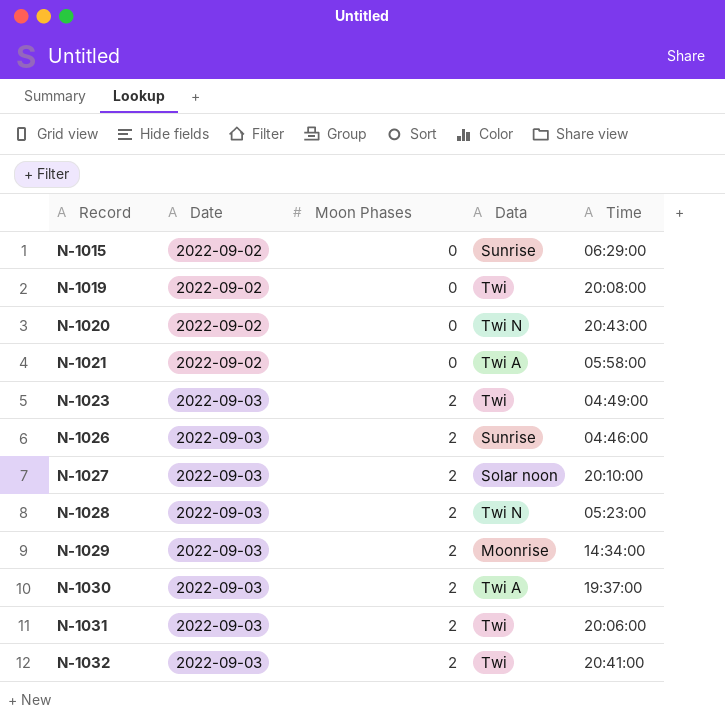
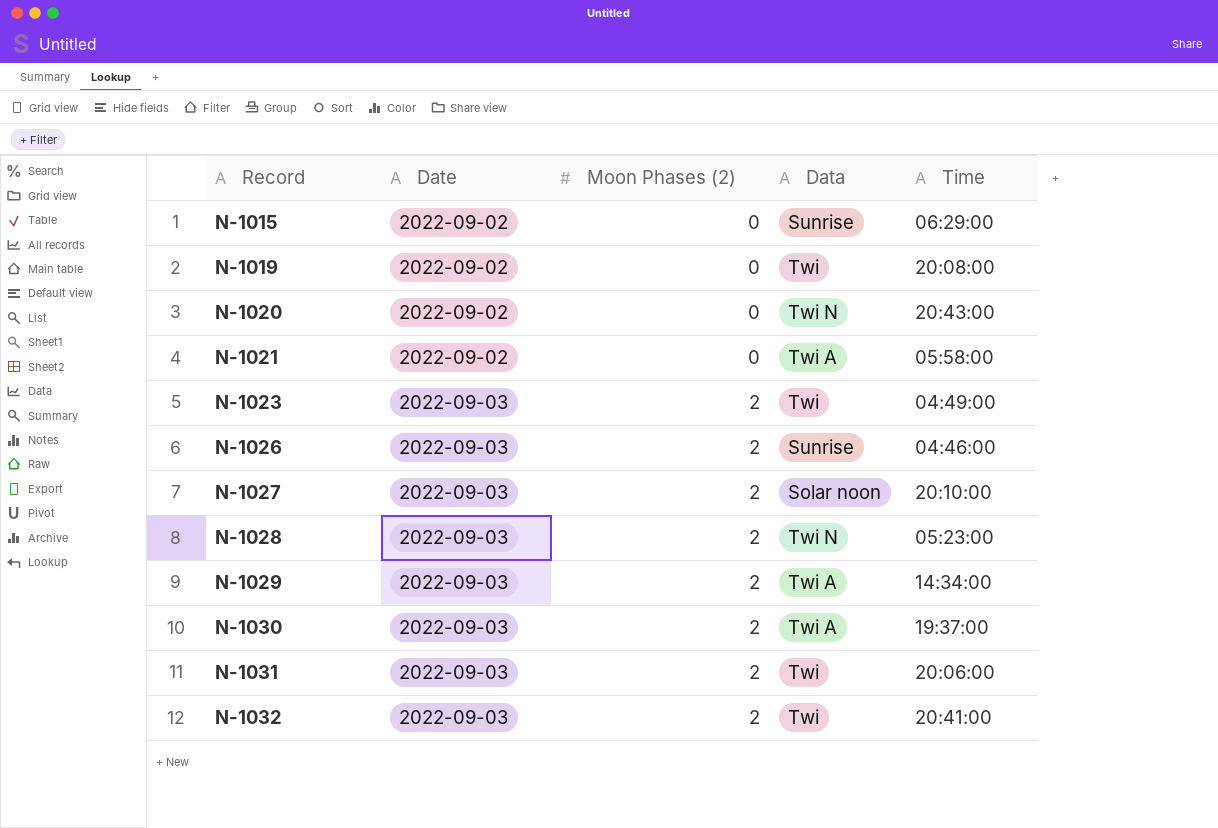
column name: Moon Phases -> Moon Phases (2)
N-1029 | Data: Moonrise -> Twi A

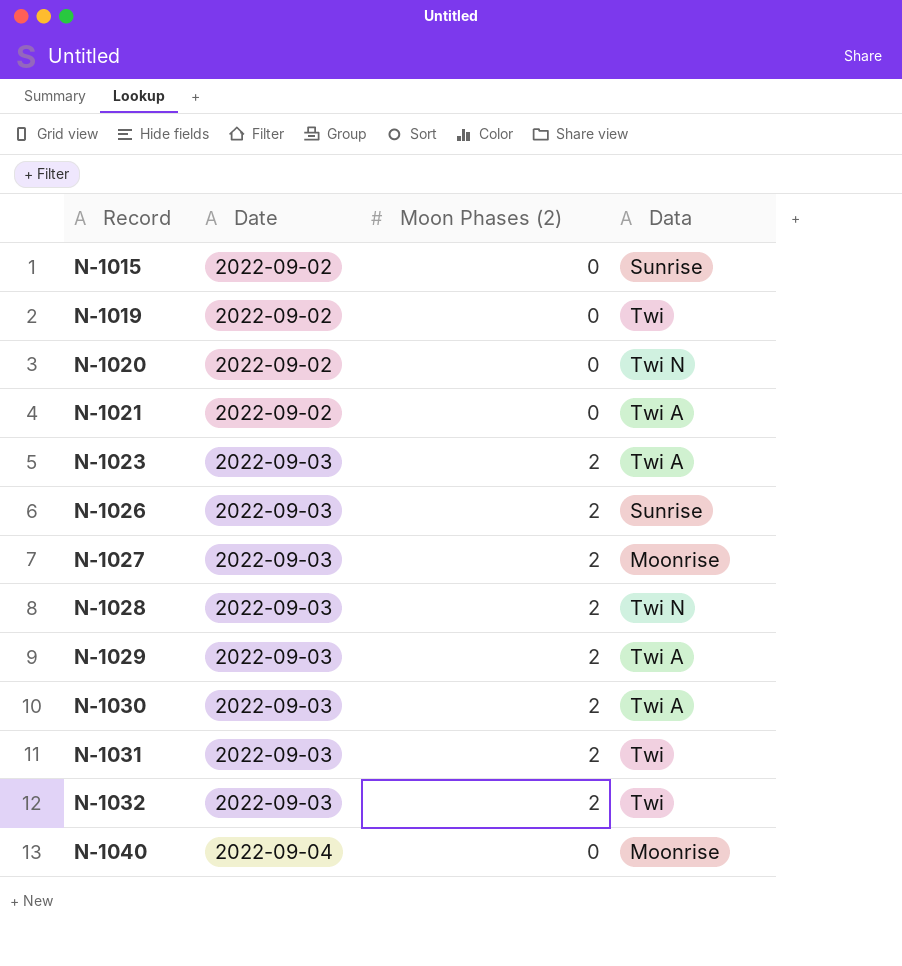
column Time | position: 5 -> none
N-1023 | Data: Twi -> Twi A
N-1027 | Data: Solar noon -> Moonrise
row N-1040: none -> 2022-09-04 | 0 | Moonrise

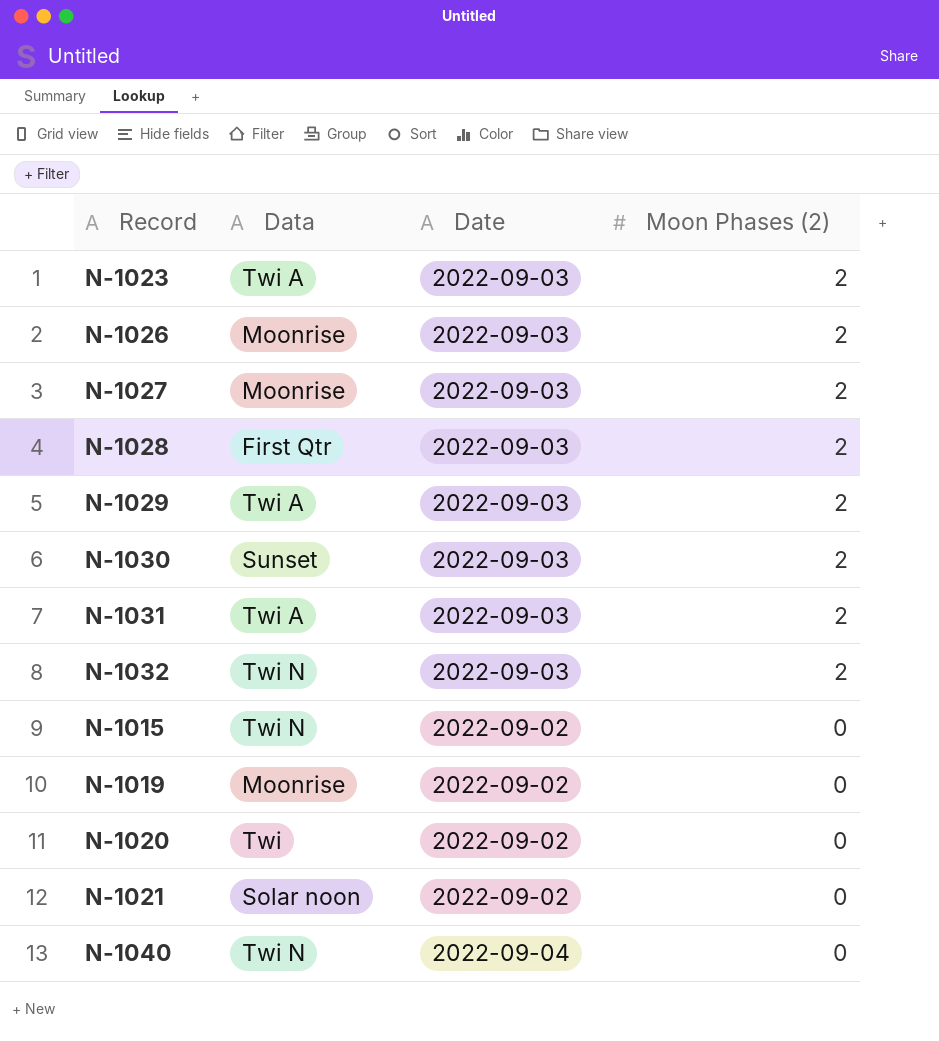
row order: Record ascending -> Moon Phases (2) descending
column Data | position: 4 -> 2
N-1026 | Data: Sunrise -> Moonrise
N-1028 | Data: Twi N -> First Qtr
N-1030 | Data: Twi A -> Sunset
N-1031 | Data: Twi -> Twi A
N-1032 | Data: Twi -> Twi N
N-1015 | Data: Sunrise -> Twi N
N-1019 | Data: Twi -> Moonrise
N-1020 | Data: Twi N -> Twi
N-1021 | Data: Twi A -> Solar noon
N-1040 | Data: Moonrise -> Twi N

